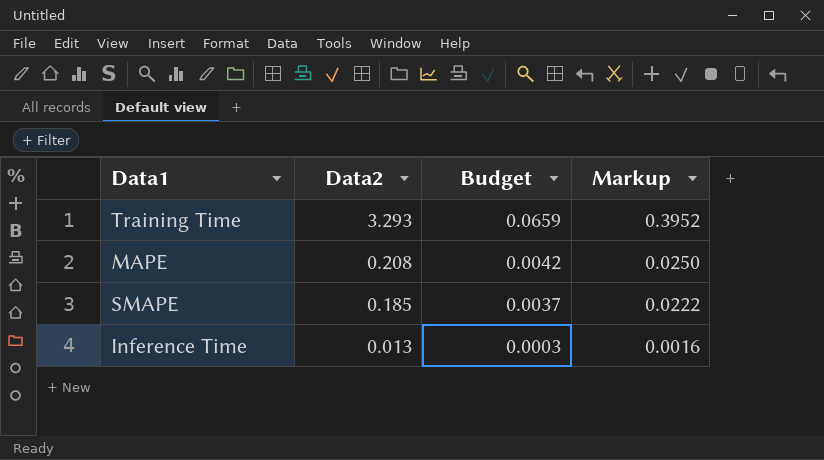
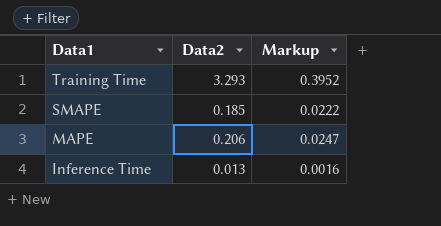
row order: Data2 descending -> Data1 descending
column Budget | formula: [Data2] * 0.02 -> none
MAPE | Data2: 0.208 -> 0.206
MAPE | Markup: 0.0250 -> 0.0247

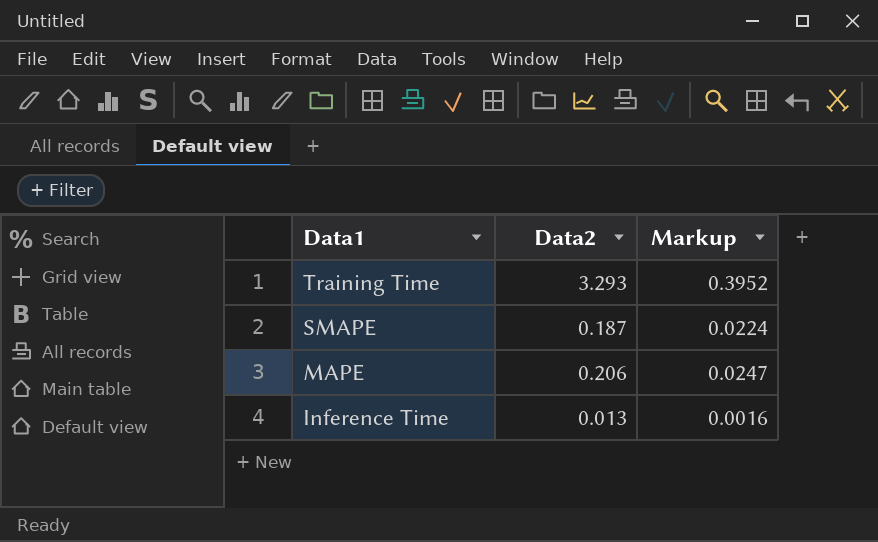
SMAPE | Data2: 0.185 -> 0.187
SMAPE | Markup: 0.0222 -> 0.0224

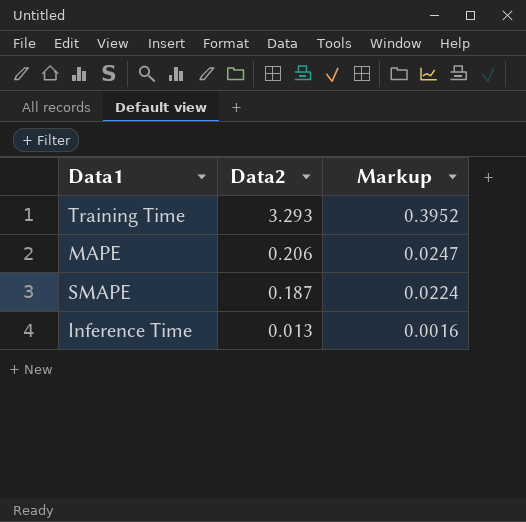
row order: Data1 descending -> Data2 descending

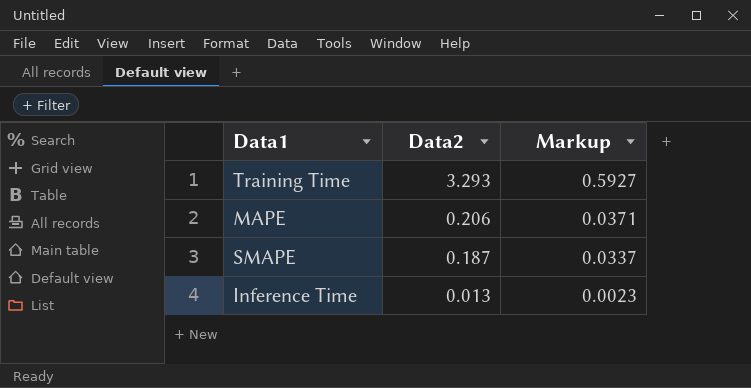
column Markup | formula: [Data2] * 0.12 -> [Data2] * 0.18

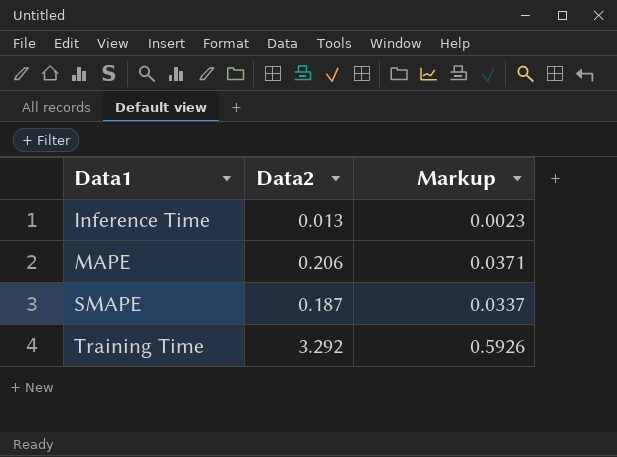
row order: Data2 descending -> Data1 ascending
Training Time | Data2: 3.293 -> 3.292
Training Time | Markup: 0.5927 -> 0.5926

